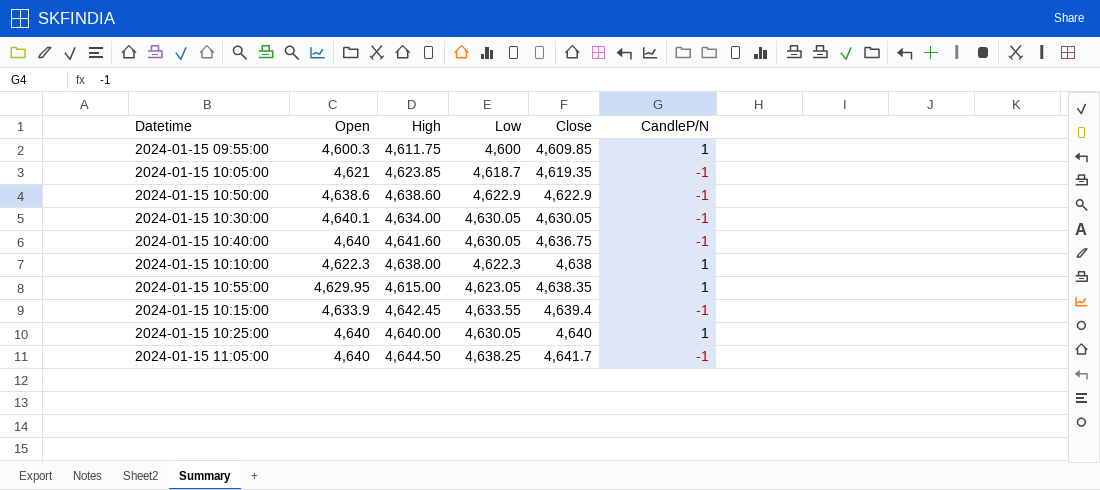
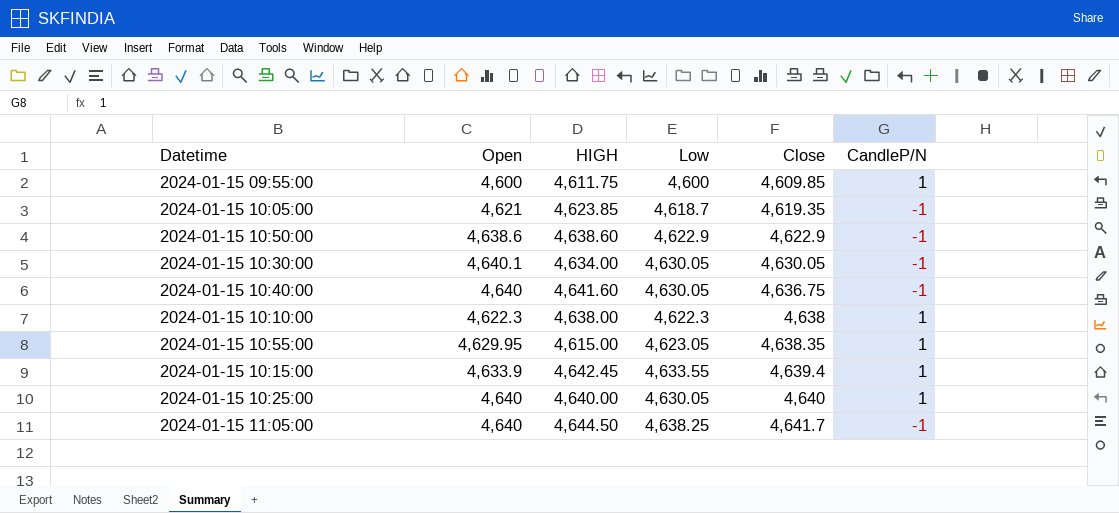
column name: High -> HIGH
2024-01-15 09:55:00 | Open: 4,600.3 -> 4,600
2024-01-15 10:15:00 | CandleP/N: -1 -> 1

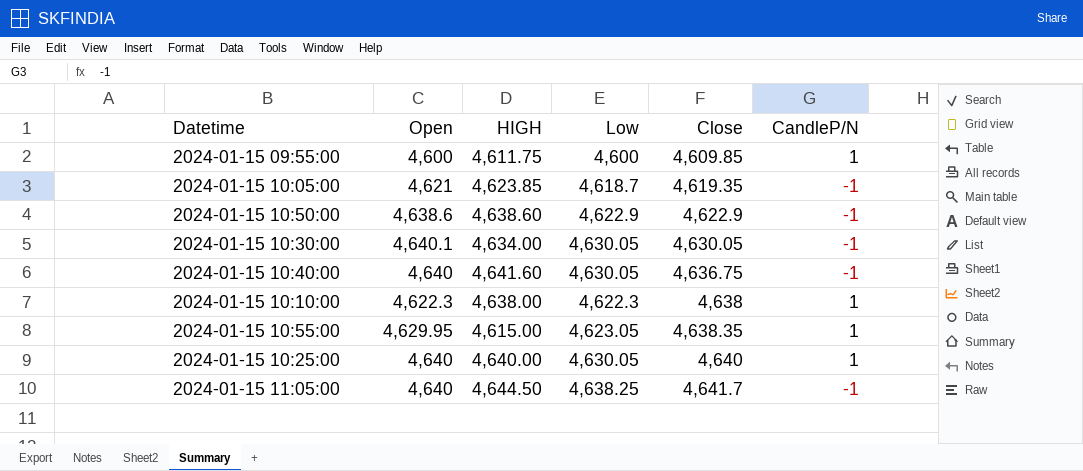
row 2024-01-15 10:15:00: 4,633.9 | 4,642.45 | 4,633.55 | 4,639.4 | 1 -> none

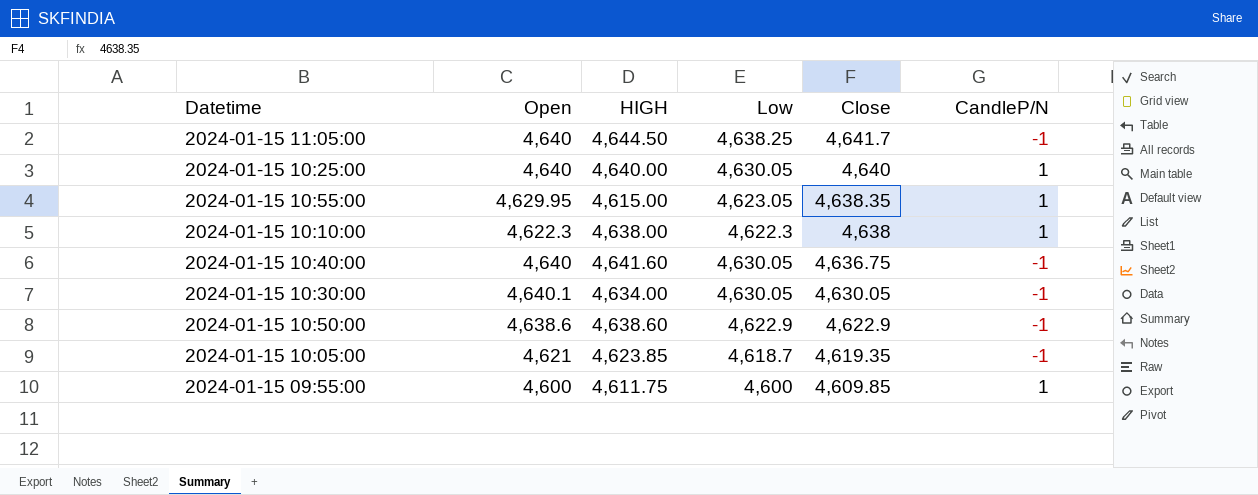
row order: Close ascending -> Close descending

